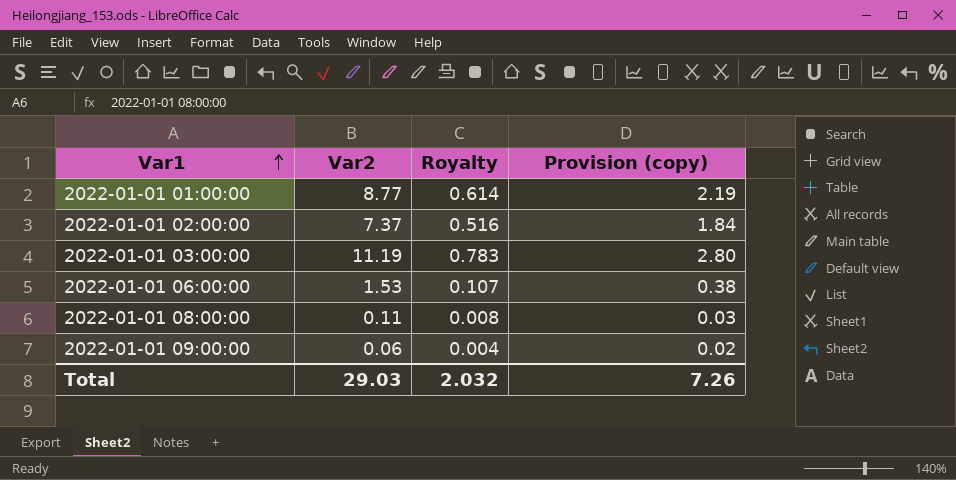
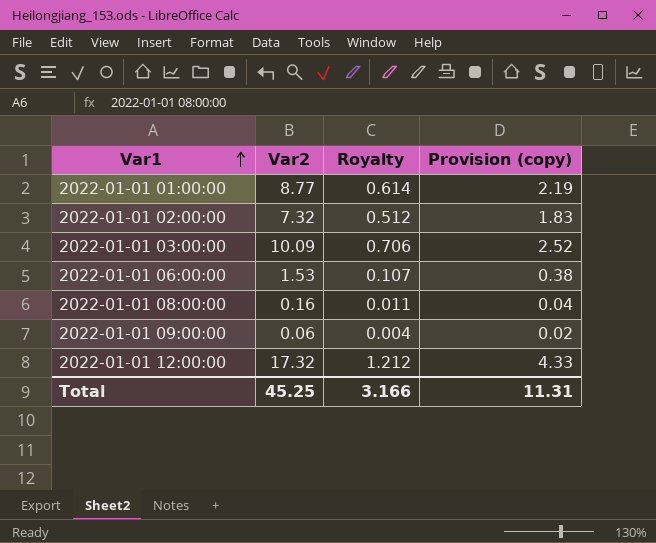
2022-01-01 02:00:00 | Var2: 7.37 -> 7.32
2022-01-01 02:00:00 | Royalty: 0.516 -> 0.512
2022-01-01 02:00:00 | Provision (copy): 1.84 -> 1.83
2022-01-01 03:00:00 | Var2: 11.19 -> 10.09
2022-01-01 03:00:00 | Royalty: 0.783 -> 0.706
2022-01-01 03:00:00 | Provision (copy): 2.80 -> 2.52
2022-01-01 08:00:00 | Var2: 0.11 -> 0.16
2022-01-01 08:00:00 | Royalty: 0.008 -> 0.011
2022-01-01 08:00:00 | Provision (copy): 0.03 -> 0.04
row 2022-01-01 12:00:00: none -> 17.32 | 1.212 | 4.33
Total | Var2: 29.03 -> 45.25
Total | Royalty: 2.032 -> 3.166
Total | Provision (copy): 7.26 -> 11.31

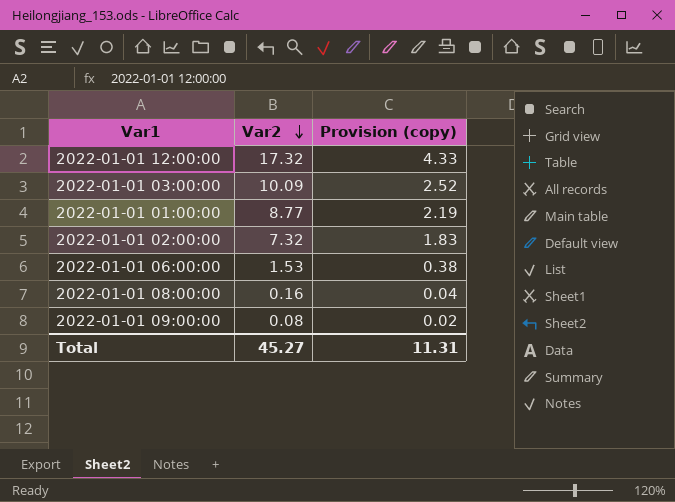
row order: Var1 ascending -> Var2 descending
column Royalty | formula: [Var2] * 0.07 -> none
2022-01-01 09:00:00 | Var2: 0.06 -> 0.08
Total | Var2: 45.25 -> 45.27

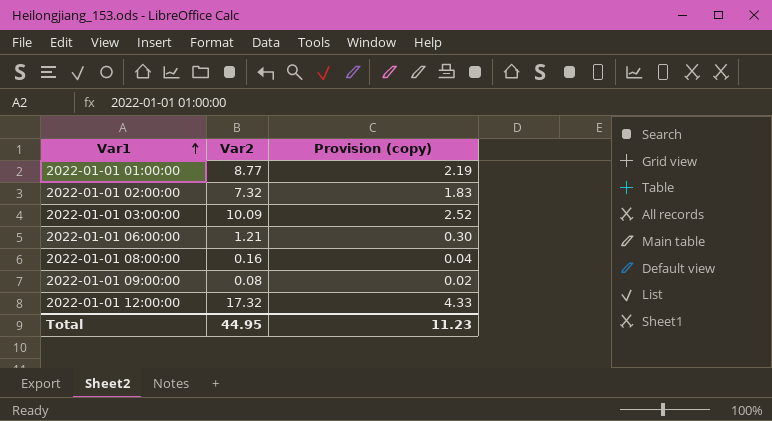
row order: Var2 descending -> Var1 ascending
2022-01-01 06:00:00 | Var2: 1.53 -> 1.21
2022-01-01 06:00:00 | Provision (copy): 0.38 -> 0.30
Total | Var2: 45.27 -> 44.95
Total | Provision (copy): 11.31 -> 11.23

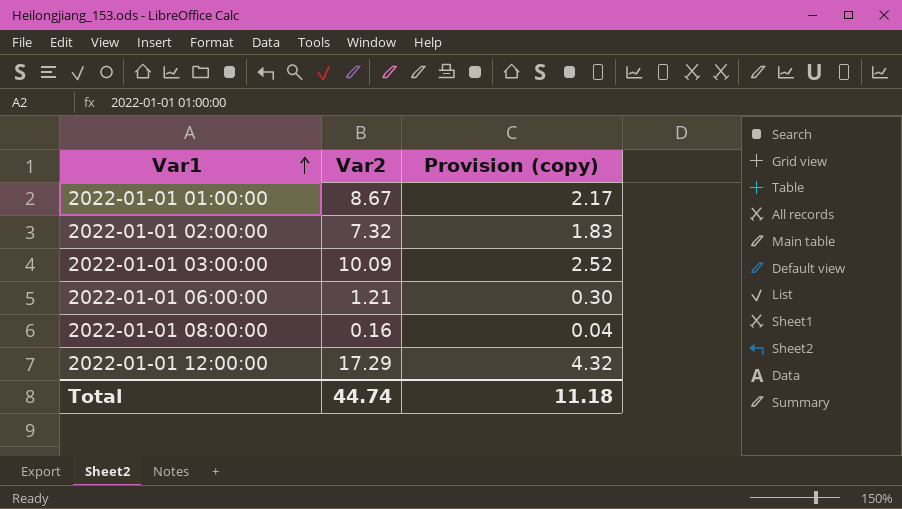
row 2022-01-01 09:00:00: 0.08 | 0.02 -> none
2022-01-01 01:00:00 | Var2: 8.77 -> 8.67
2022-01-01 01:00:00 | Provision (copy): 2.19 -> 2.17
2022-01-01 12:00:00 | Var2: 17.32 -> 17.29
2022-01-01 12:00:00 | Provision (copy): 4.33 -> 4.32
Total | Var2: 44.95 -> 44.74
Total | Provision (copy): 11.23 -> 11.18

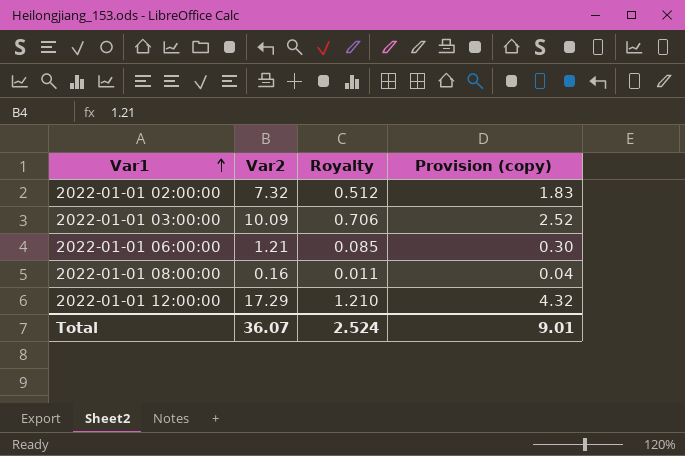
column Royalty | formula: none -> [Var2] * 0.07
row 2022-01-01 01:00:00: 8.67 | 2.17 -> none
Total | Var2: 44.74 -> 36.07
Total | Provision (copy): 11.18 -> 9.01

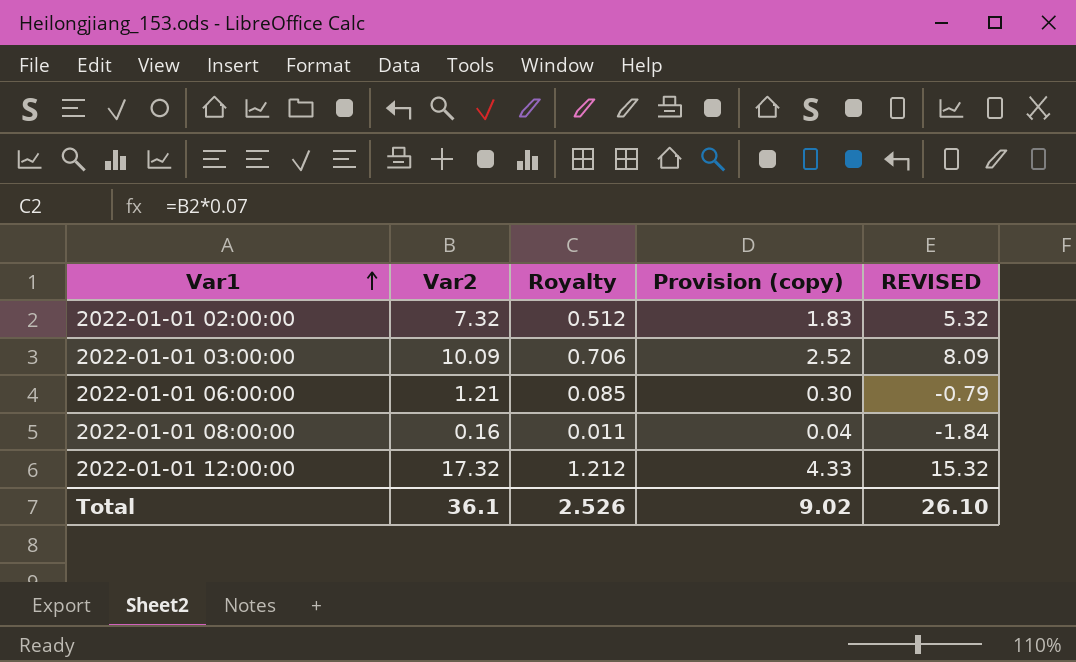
column REVISED | formula: none -> [Var2] - 2
2022-01-01 12:00:00 | Var2: 17.29 -> 17.32
2022-01-01 12:00:00 | Royalty: 1.210 -> 1.212
2022-01-01 12:00:00 | Provision (copy): 4.32 -> 4.33
Total | Var2: 36.07 -> 36.1
Total | Royalty: 2.524 -> 2.526
Total | Provision (copy): 9.01 -> 9.02

